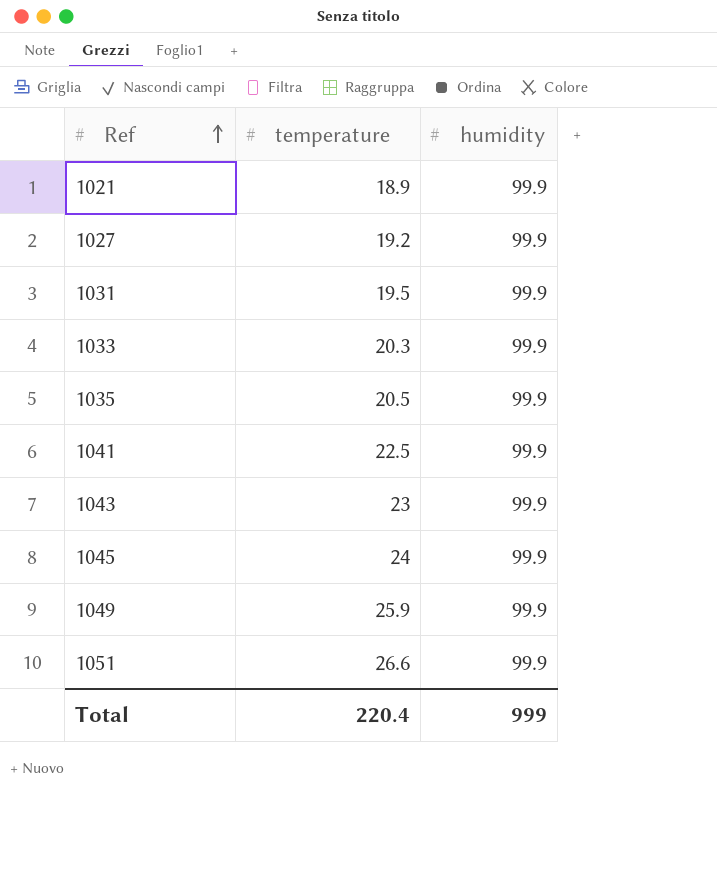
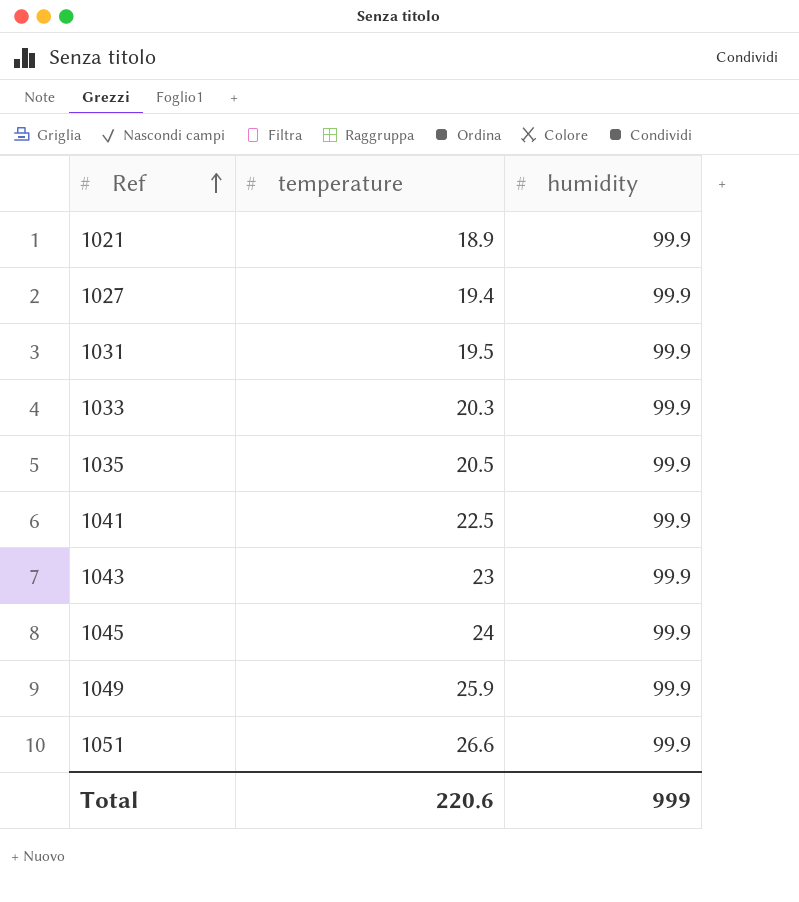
1027 | temperature: 19.2 -> 19.4
Total | temperature: 220.4 -> 220.6

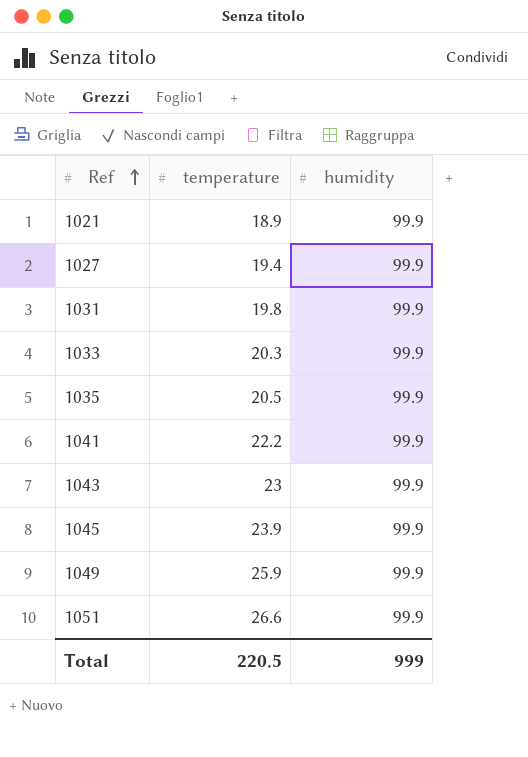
1031 | temperature: 19.5 -> 19.8
1041 | temperature: 22.5 -> 22.2
1045 | temperature: 24 -> 23.9
Total | temperature: 220.6 -> 220.5

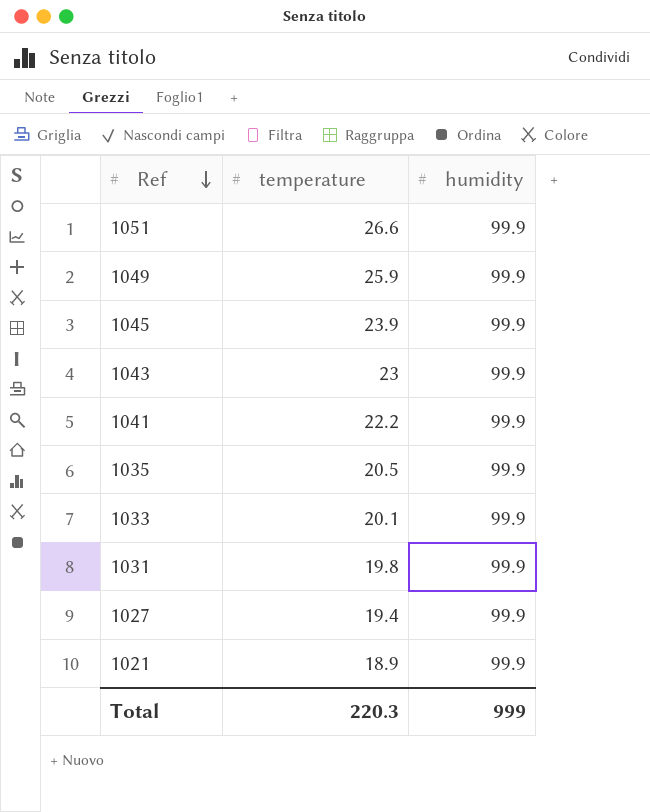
row order: Ref ascending -> Ref descending
1033 | temperature: 20.3 -> 20.1
Total | temperature: 220.5 -> 220.3

